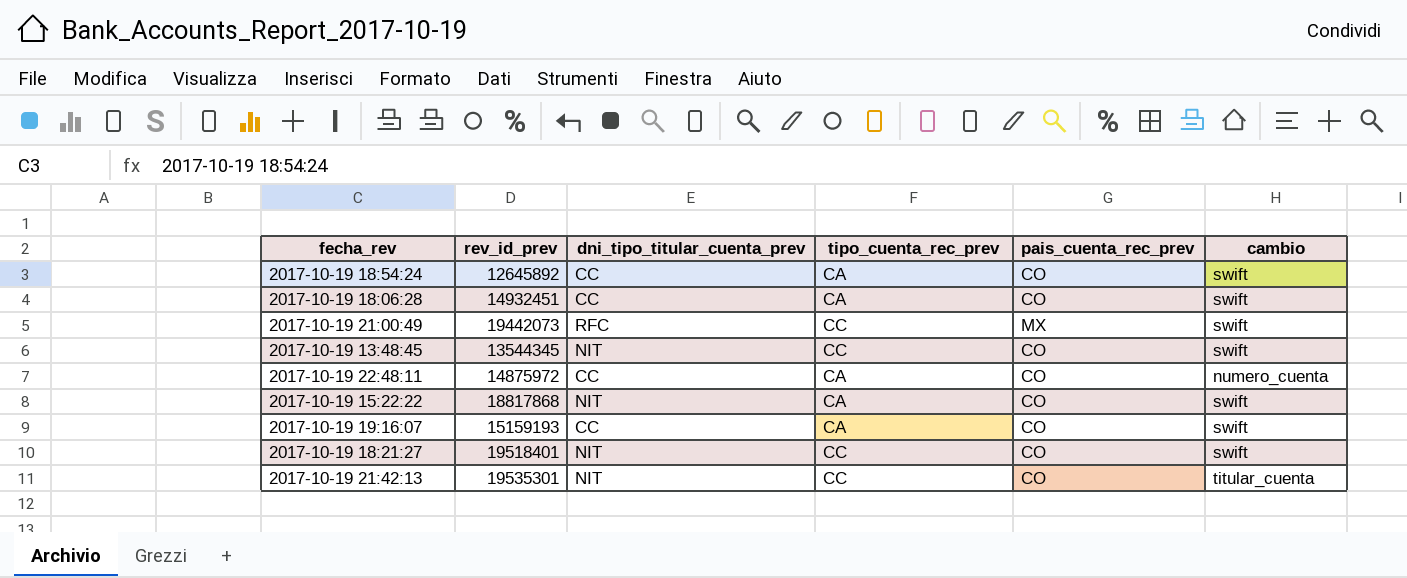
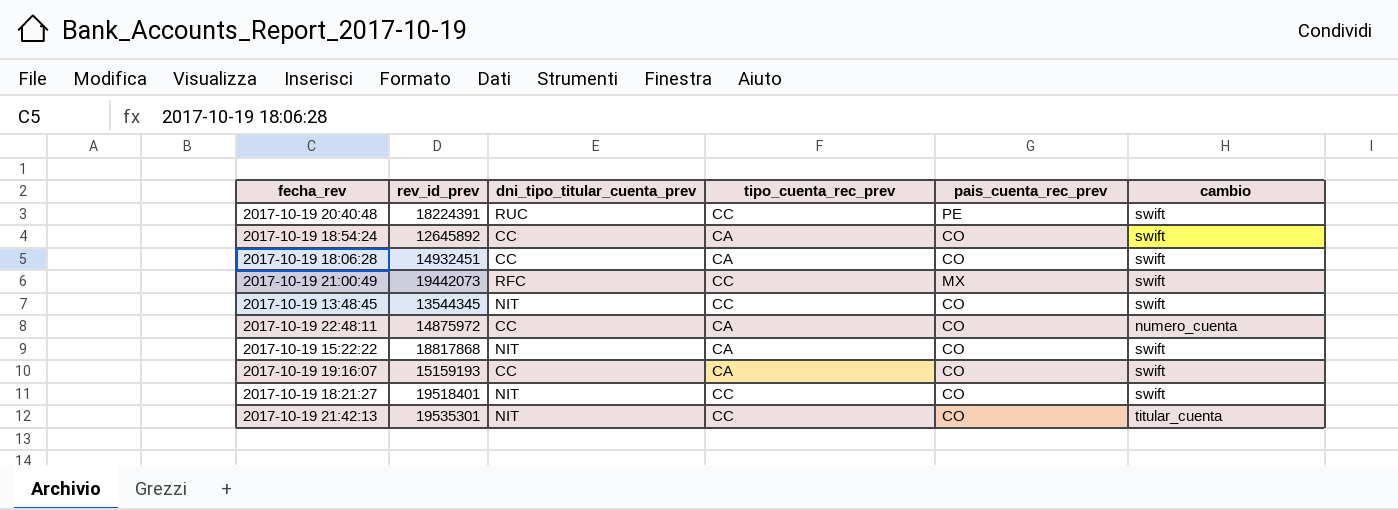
row 2017-10-19 20:40:48: none -> 18224391 | RUC | CC | PE | swift

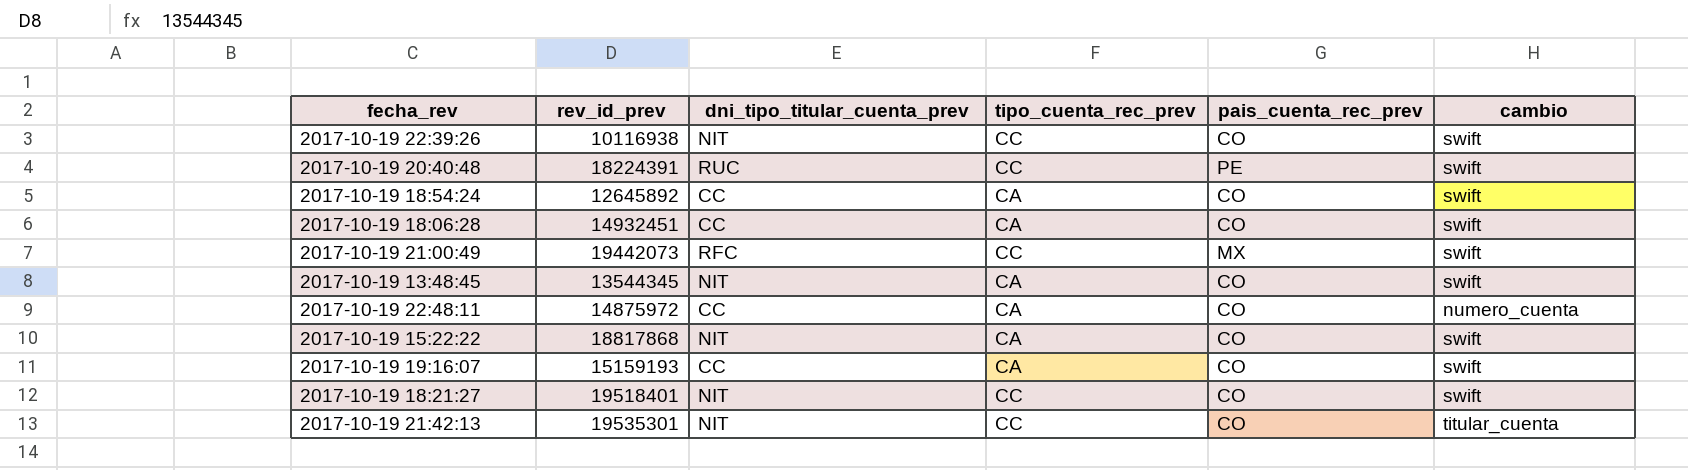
row 2017-10-19 22:39:26: none -> 10116938 | NIT | CC | CO | swift
2017-10-19 13:48:45 | tipo_cuenta_rec_prev: CC -> CA

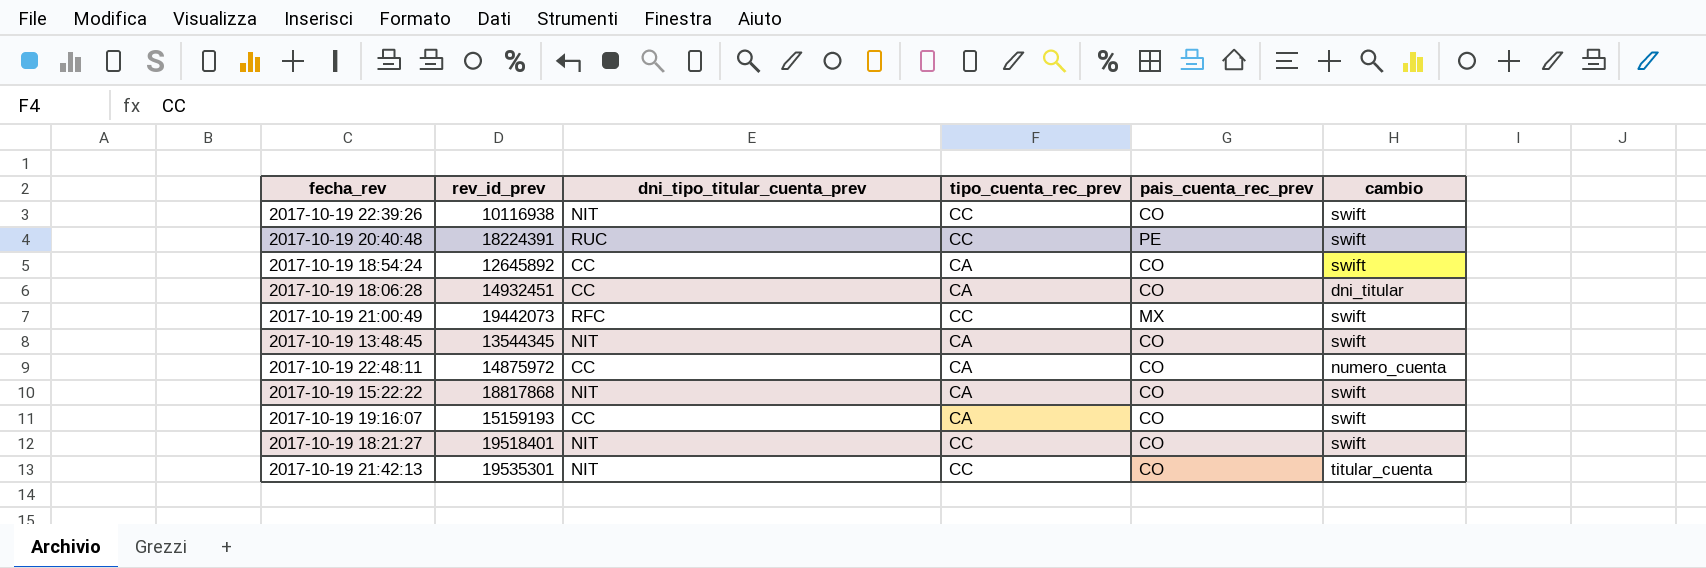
2017-10-19 18:06:28 | cambio: swift -> dni_titular

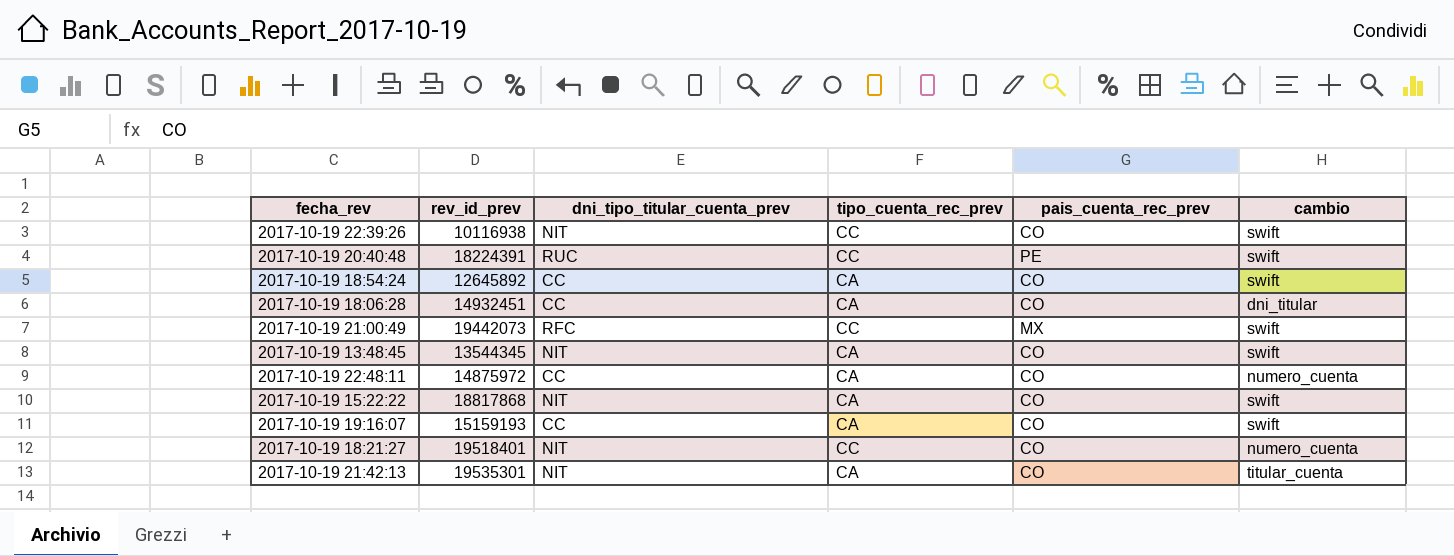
2017-10-19 18:21:27 | cambio: swift -> numero_cuenta
2017-10-19 21:42:13 | tipo_cuenta_rec_prev: CC -> CA

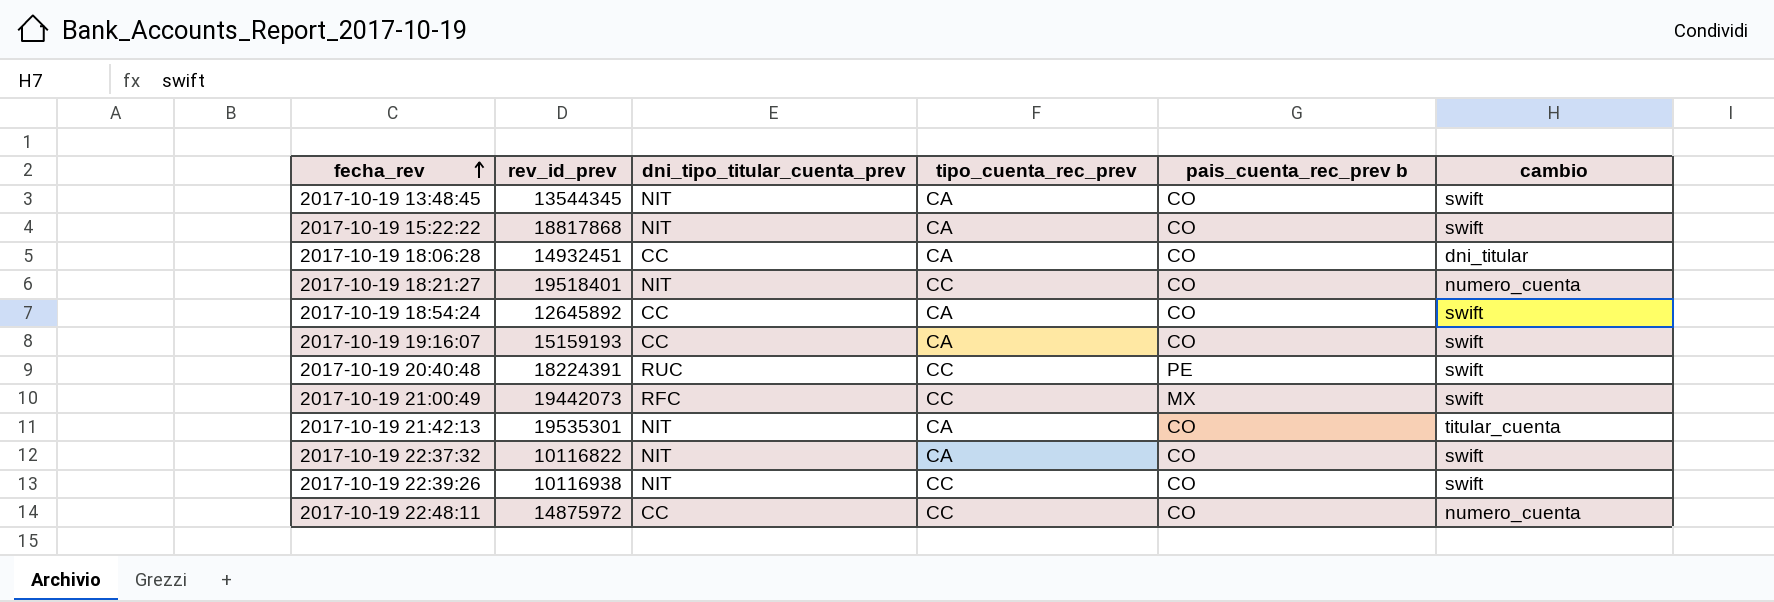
row order: none -> fecha_rev ascending
column name: pais_cuenta_rec_prev -> pais_cuenta_rec_prev b
row 2017-10-19 22:37:32: none -> 10116822 | NIT | CA | CO | swift
2017-10-19 22:48:11 | tipo_cuenta_rec_prev: CA -> CC

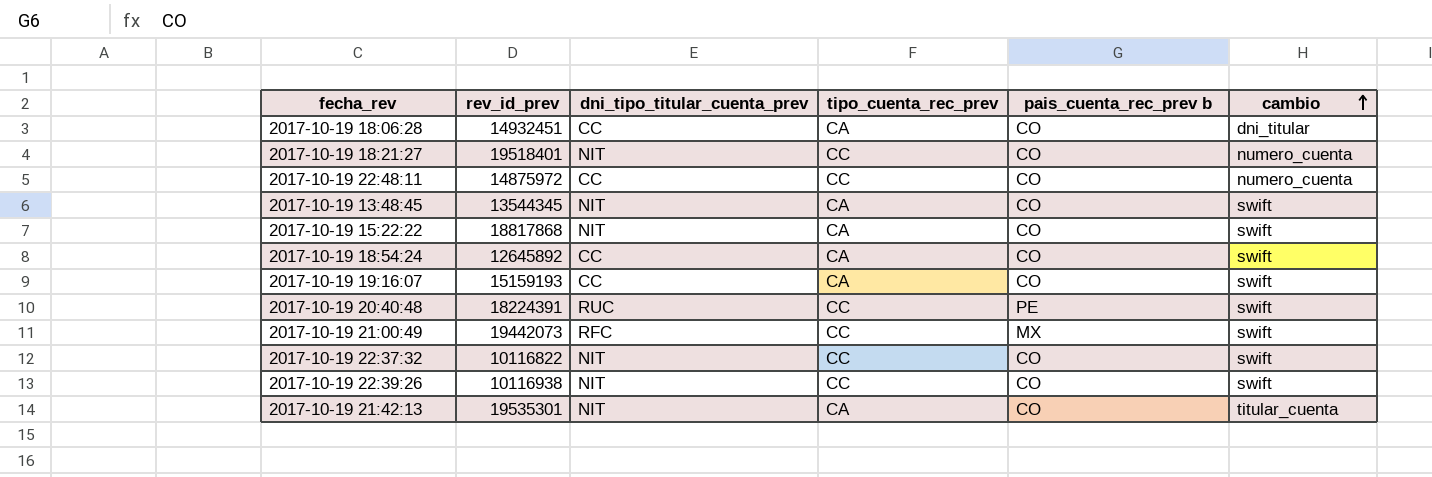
row order: fecha_rev ascending -> cambio ascending
2017-10-19 22:37:32 | tipo_cuenta_rec_prev: CA -> CC

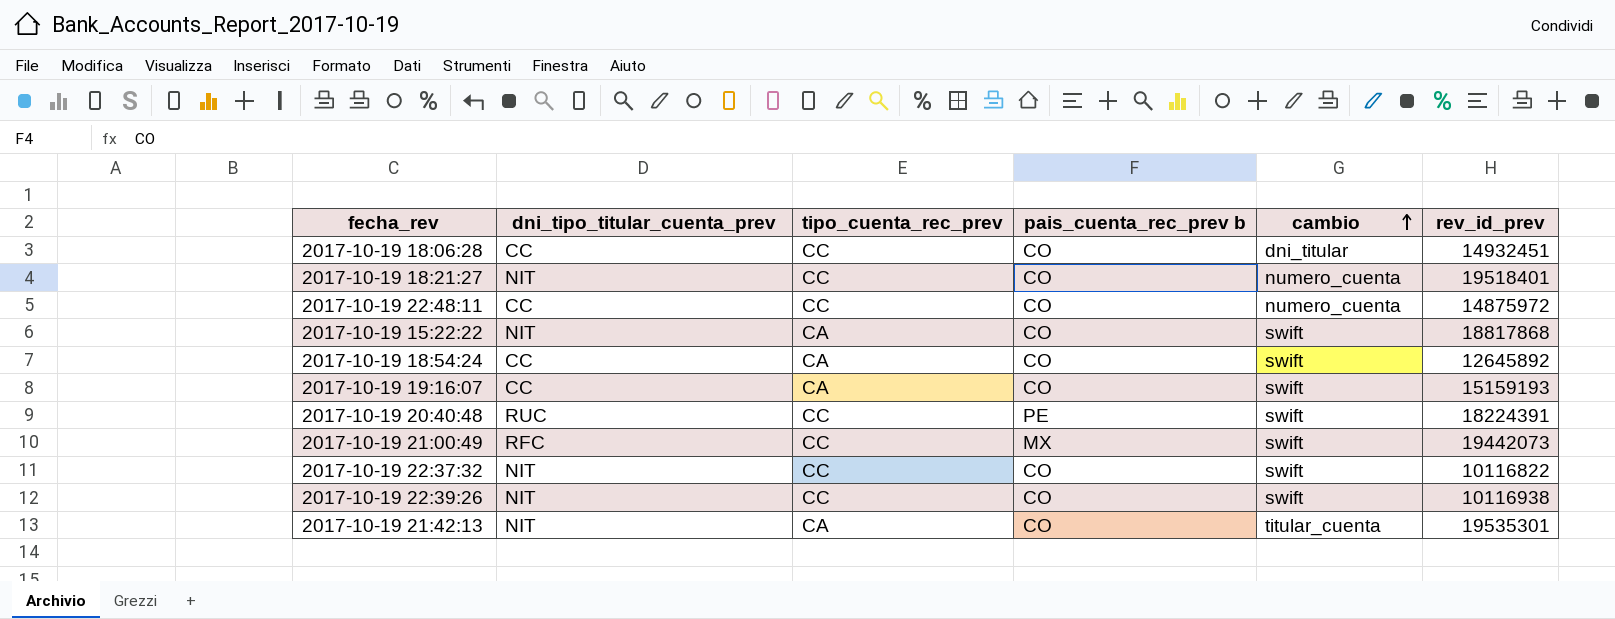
column rev_id_prev | position: 2 -> 6
row 2017-10-19 13:48:45: 13544345 | NIT | CA | CO | swift -> none
2017-10-19 18:06:28 | tipo_cuenta_rec_prev: CA -> CC

